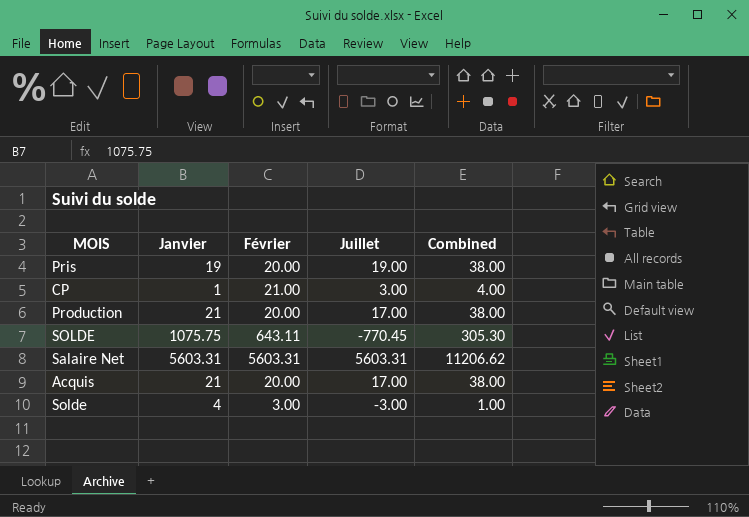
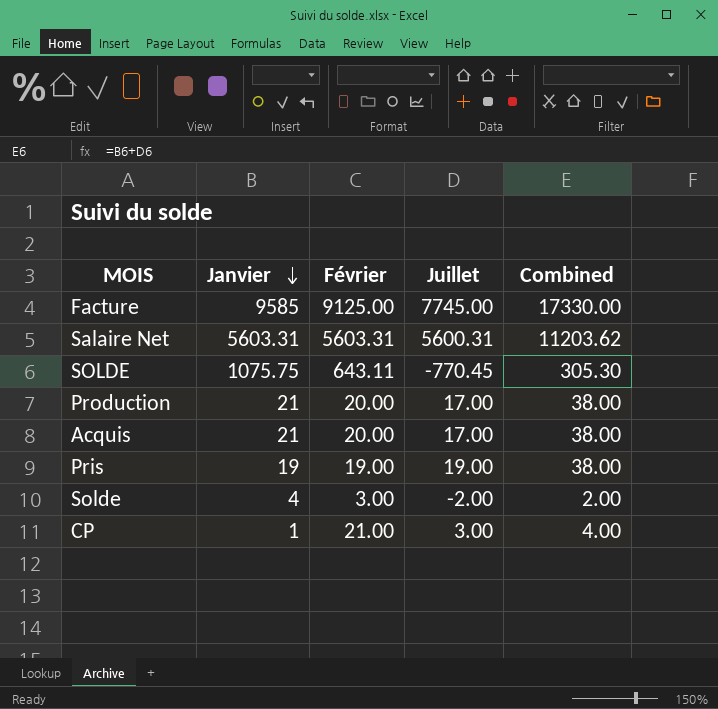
row order: none -> Janvier descending
row Facture: none -> 9585 | 9125.00 | 7745.00 | 17330.00
Salaire Net | Juillet: 5603.31 -> 5600.31
Salaire Net | Combined: 11206.62 -> 11203.62
Pris | Février: 20.00 -> 19.00
Solde | Juillet: -3.00 -> -2.00
Solde | Combined: 1.00 -> 2.00

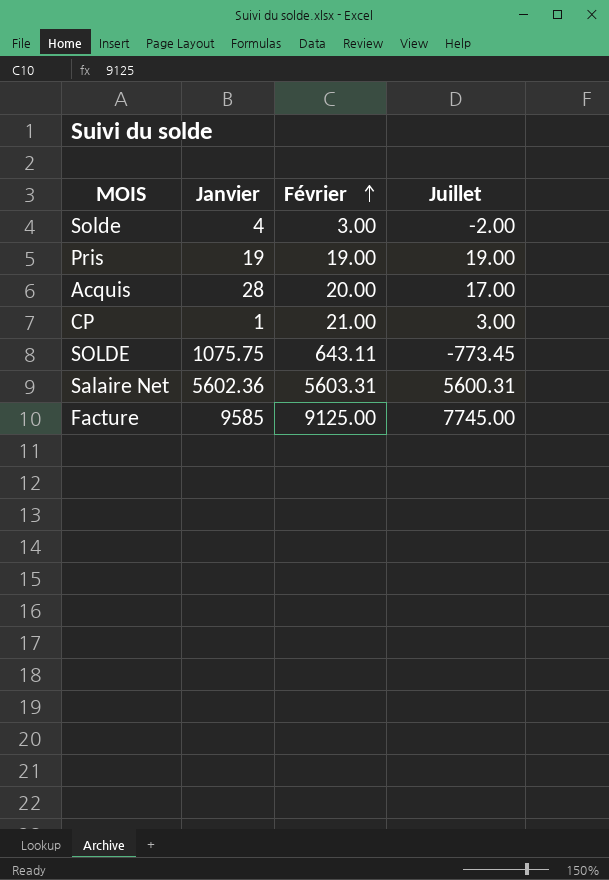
row order: Janvier descending -> Février ascending
column Combined | formula: [Janvier] + [Juillet] -> none
row Production: 21 | 20.00 | 17.00 | 38.00 -> none
Acquis | Janvier: 21 -> 28
SOLDE | Juillet: -770.45 -> -773.45
Salaire Net | Janvier: 5603.31 -> 5602.36

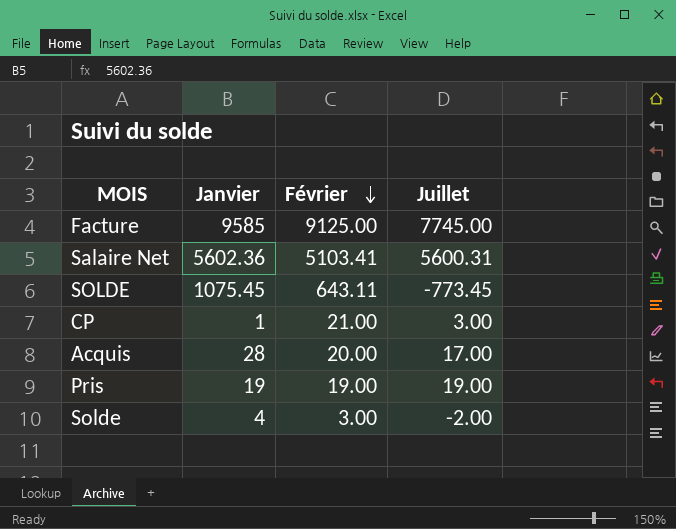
row order: Février ascending -> Février descending
Salaire Net | Février: 5603.31 -> 5103.41
SOLDE | Janvier: 1075.75 -> 1075.45

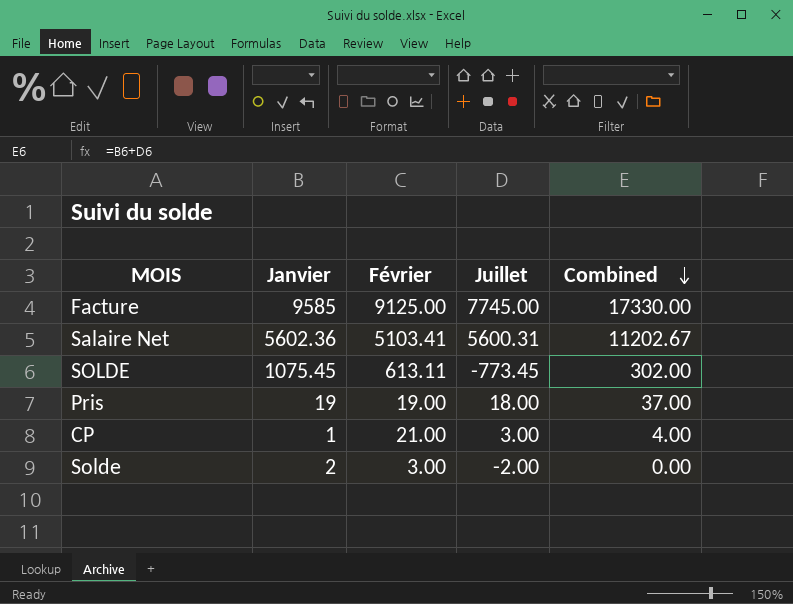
row order: Février descending -> Combined descending
column Combined | formula: none -> [Janvier] + [Juillet]
row Acquis: 28 | 20.00 | 17.00 -> none
SOLDE | Février: 643.11 -> 613.11
Pris | Juillet: 19.00 -> 18.00
Solde | Janvier: 4 -> 2

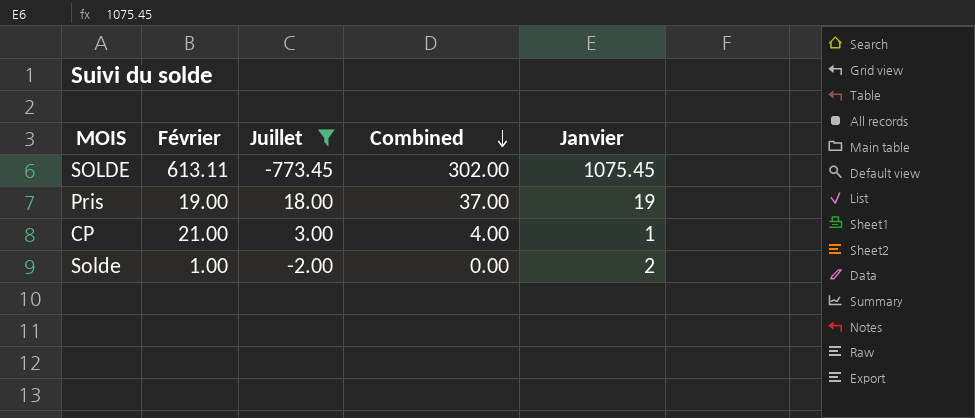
filter: none -> Juillet <= 18.00
column Janvier | position: 2 -> 5
Solde | Février: 3.00 -> 1.00

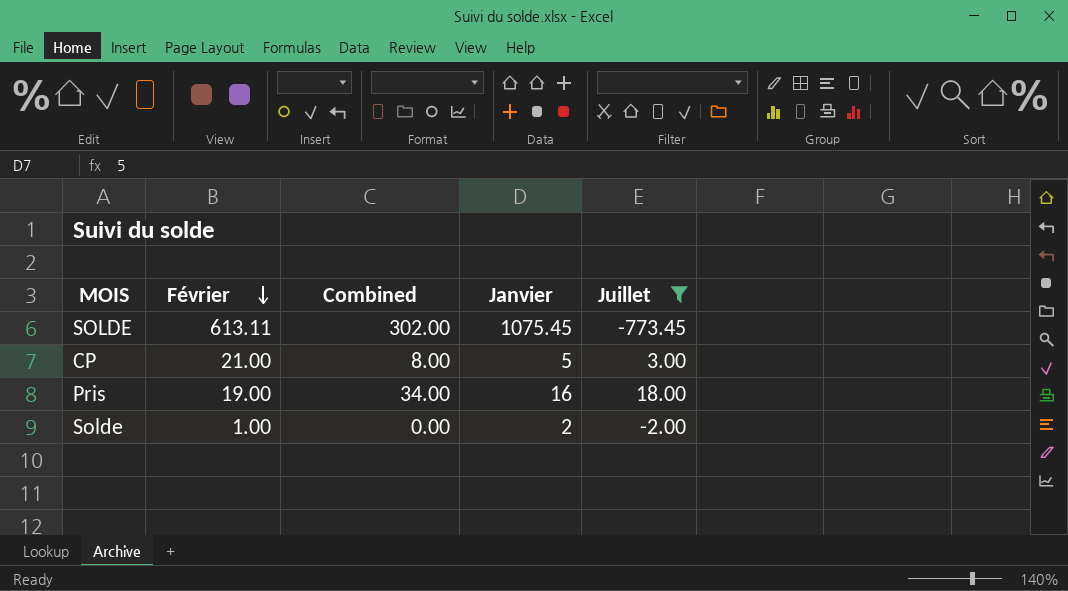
row order: Combined descending -> Février descending
column Juillet | position: 3 -> 5
CP | Combined: 4.00 -> 8.00
CP | Janvier: 1 -> 5
Pris | Combined: 37.00 -> 34.00
Pris | Janvier: 19 -> 16

